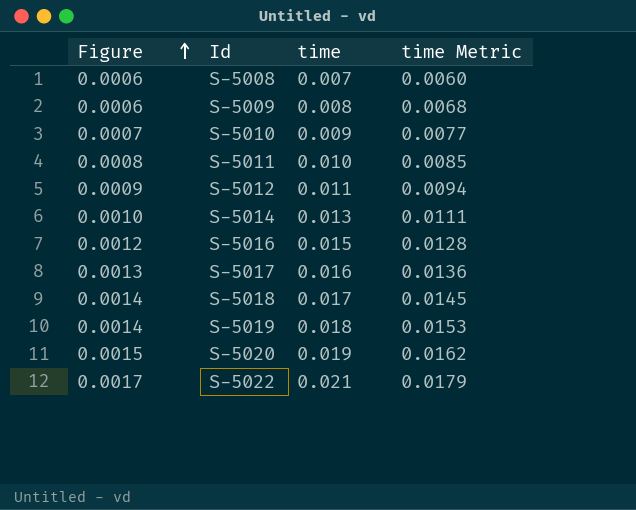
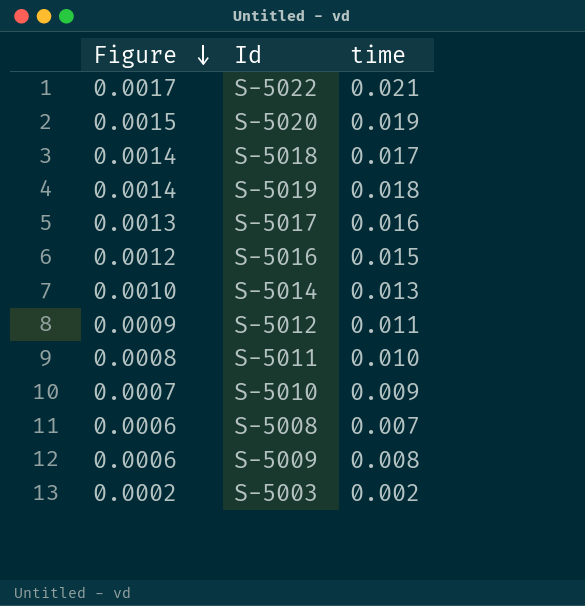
row order: Figure ascending -> Figure descending
column time Metric | formula: [time] * 0.85 -> none
row S-5003: none -> 0.0002 | 0.002

